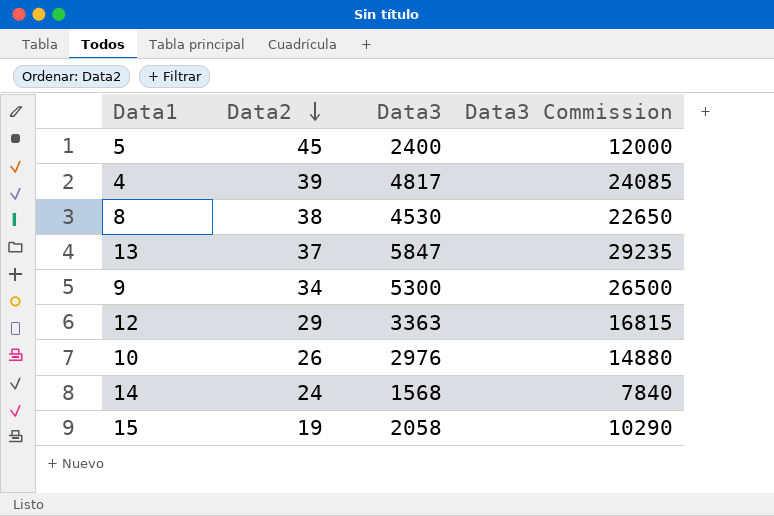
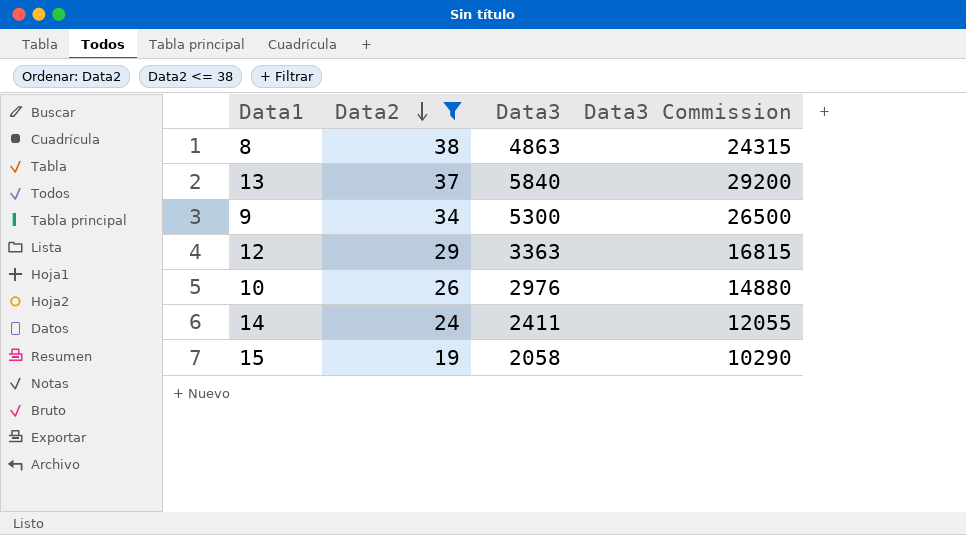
filter: none -> Data2 <= 38
8 | Data3: 4530 -> 4863
8 | Data3 Commission: 22650 -> 24315
13 | Data3: 5847 -> 5840
13 | Data3 Commission: 29235 -> 29200
14 | Data3: 1568 -> 2411
14 | Data3 Commission: 7840 -> 12055

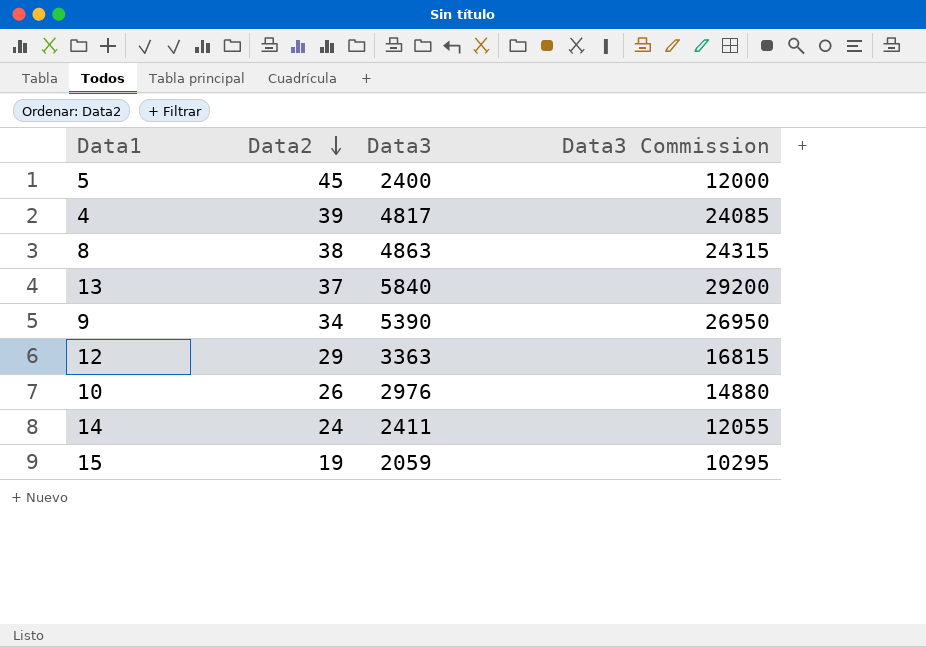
filter: Data2 <= 38 -> none
9 | Data3: 5300 -> 5390
9 | Data3 Commission: 26500 -> 26950
15 | Data3: 2058 -> 2059
15 | Data3 Commission: 10290 -> 10295

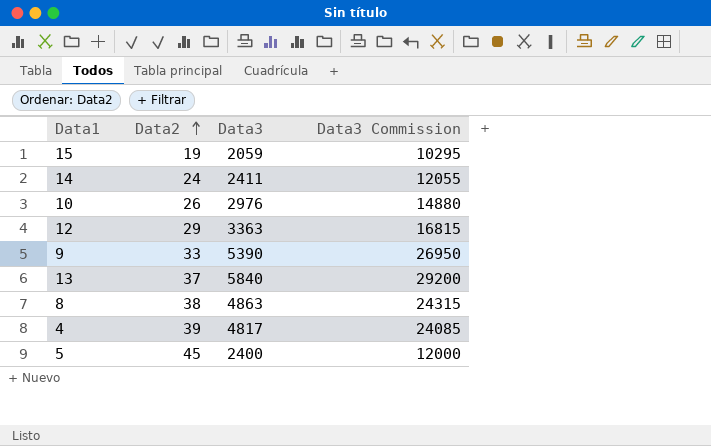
row order: Data2 descending -> Data2 ascending
9 | Data2: 34 -> 33

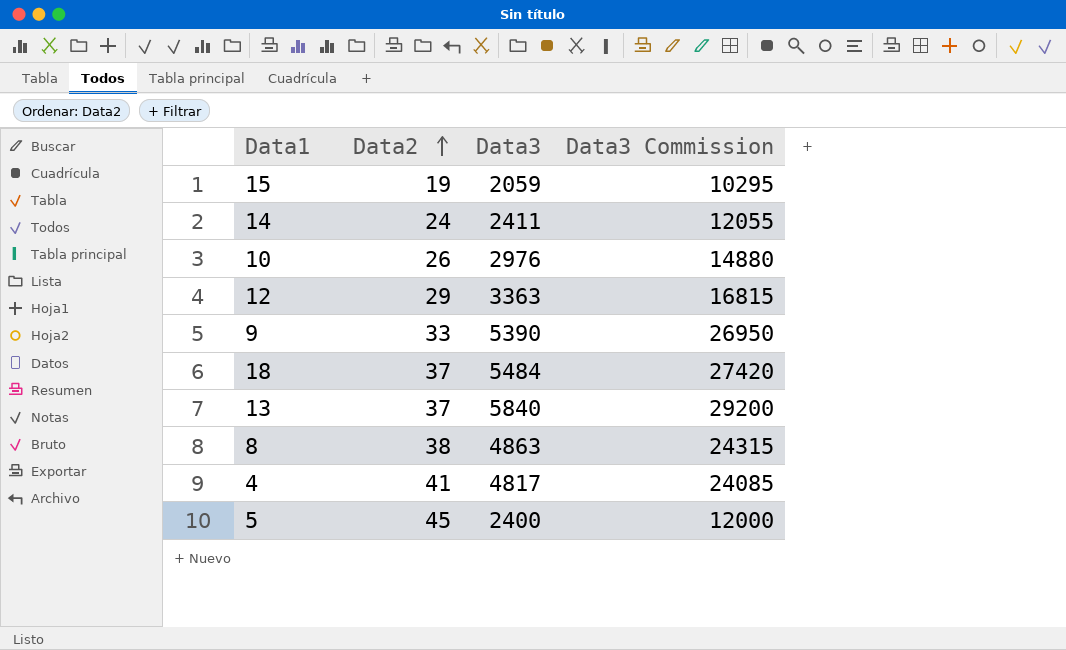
row 18: none -> 37 | 5484 | 27420
4 | Data2: 39 -> 41

